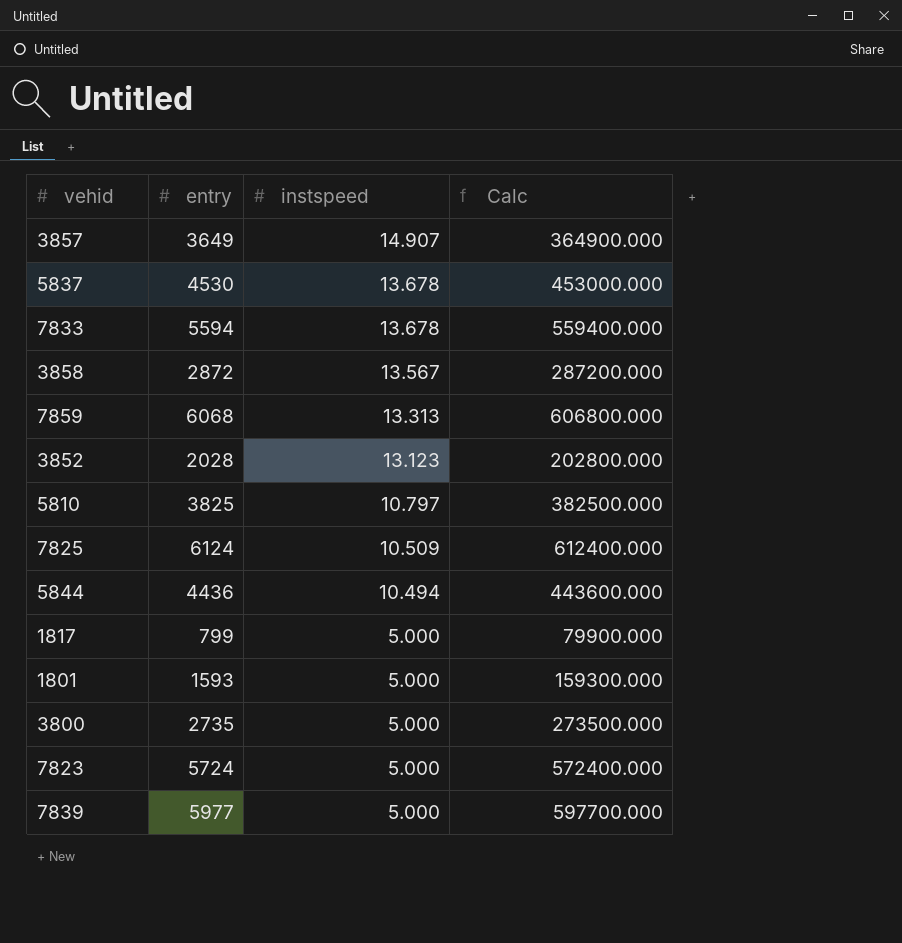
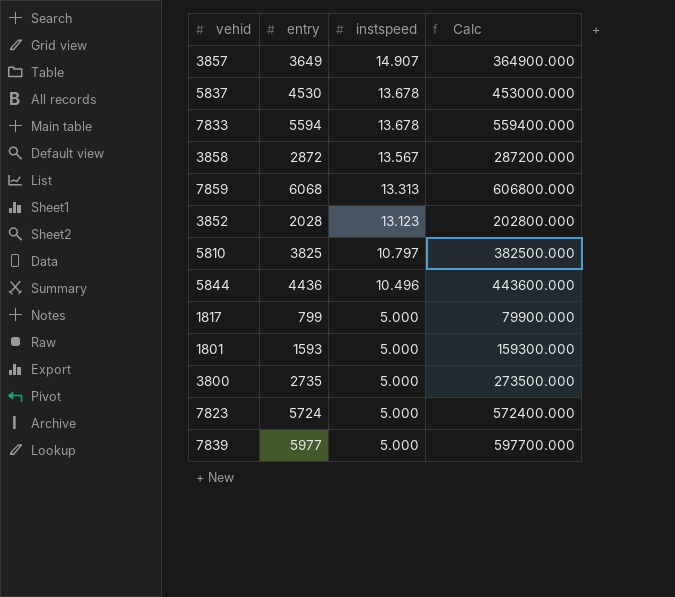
row 7825: 6124 | 10.509 | 612400.000 -> none
5844 | instspeed: 10.494 -> 10.496

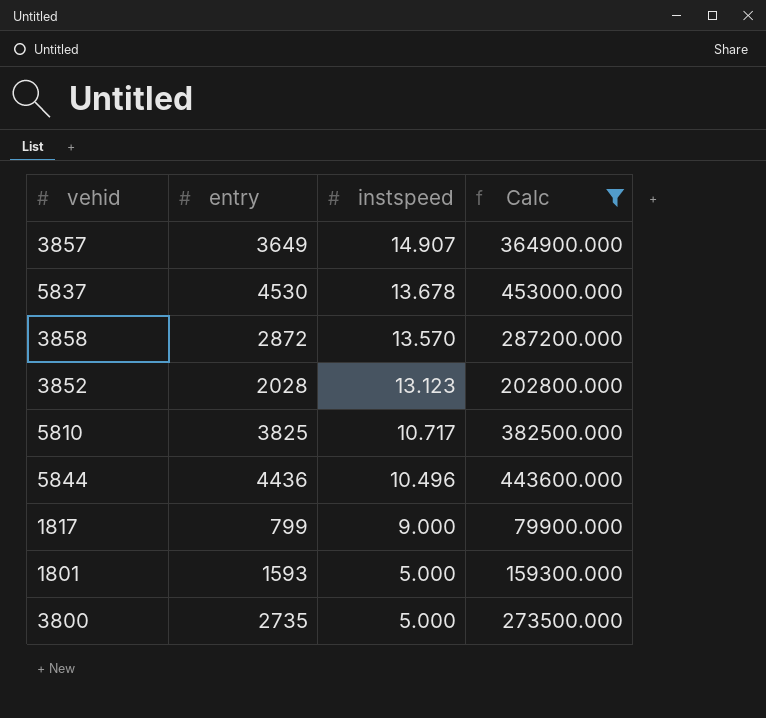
filter: none -> Calc <= 453000.000
3858 | instspeed: 13.567 -> 13.570
5810 | instspeed: 10.797 -> 10.717
1817 | instspeed: 5.000 -> 9.000

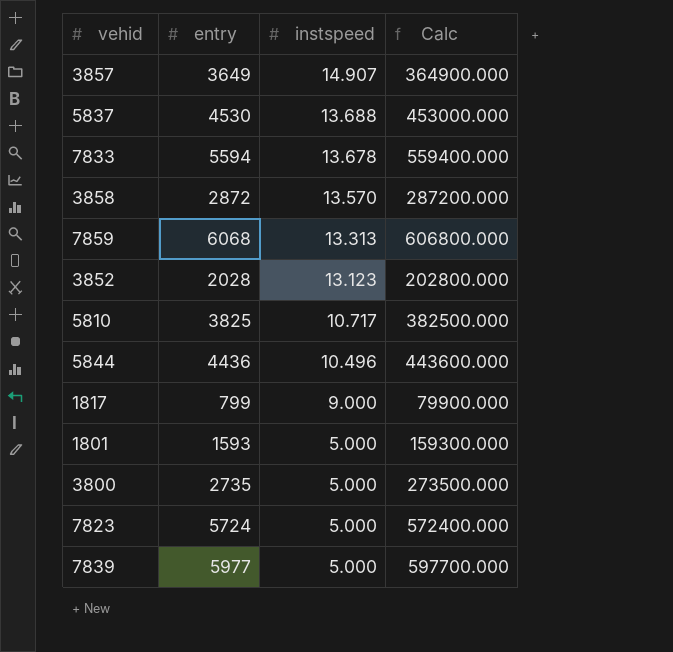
filter: Calc <= 453000.000 -> none
5837 | instspeed: 13.678 -> 13.688

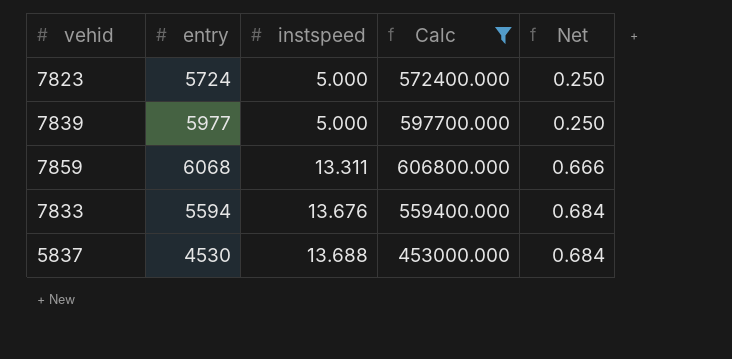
filter: none -> Calc >= 453000.000
row order: instspeed descending -> instspeed ascending
column Net | formula: none -> [instspeed] * 0.05
7859 | instspeed: 13.313 -> 13.311
7833 | instspeed: 13.678 -> 13.676

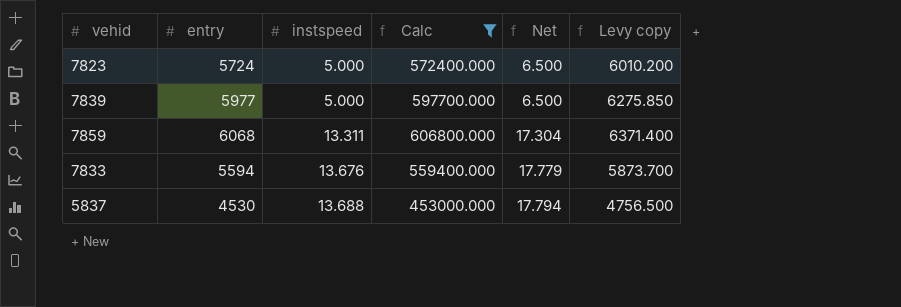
column Net | formula: [instspeed] * 0.05 -> [instspeed] * 1.3
column Levy copy | formula: none -> [entry] * 1.05

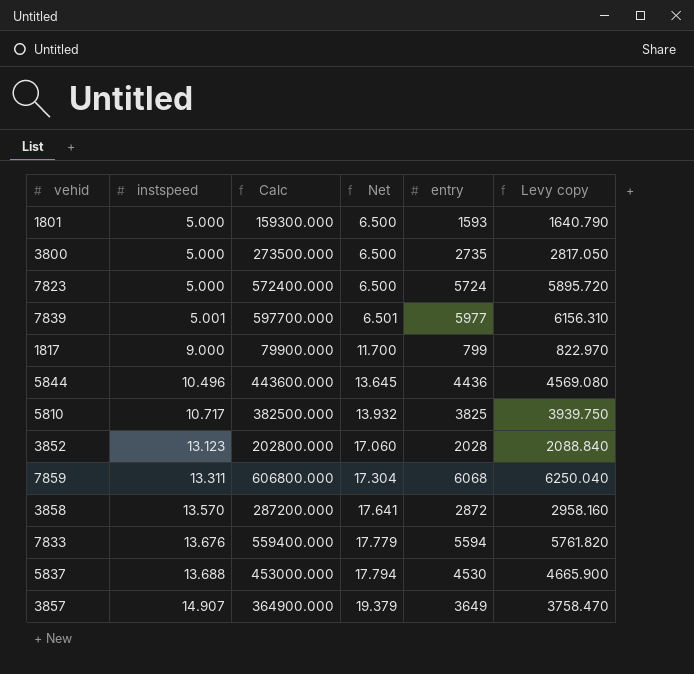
filter: Calc >= 453000.000 -> none
column entry | position: 2 -> 5
column Levy copy | formula: [entry] * 1.05 -> [entry] * 1.03
7839 | instspeed: 5.000 -> 5.001
7839 | Net: 6.500 -> 6.501

